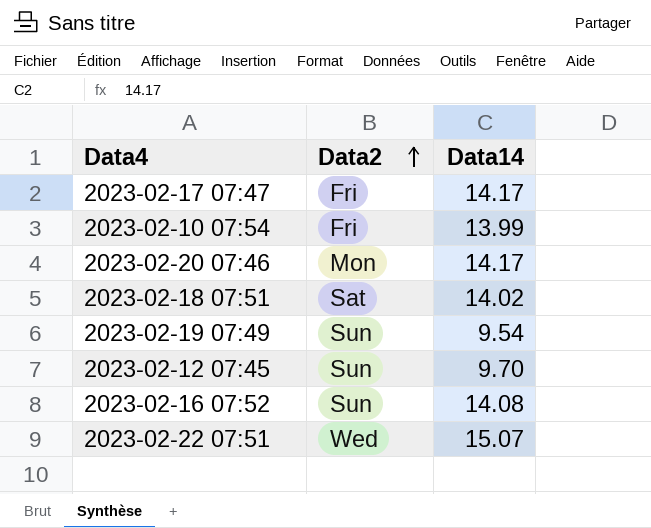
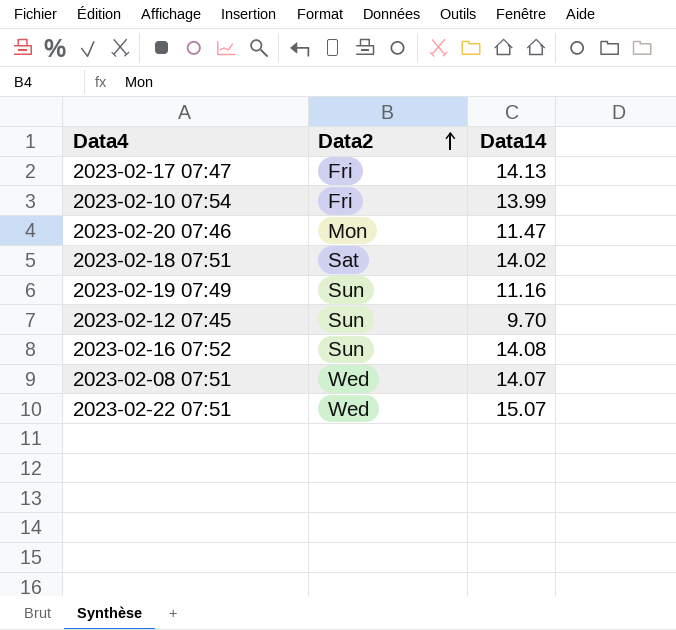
2023-02-17 07:47 | Data14: 14.17 -> 14.13
2023-02-20 07:46 | Data14: 14.17 -> 11.47
2023-02-19 07:49 | Data14: 9.54 -> 11.16
row 2023-02-08 07:51: none -> Wed | 14.07

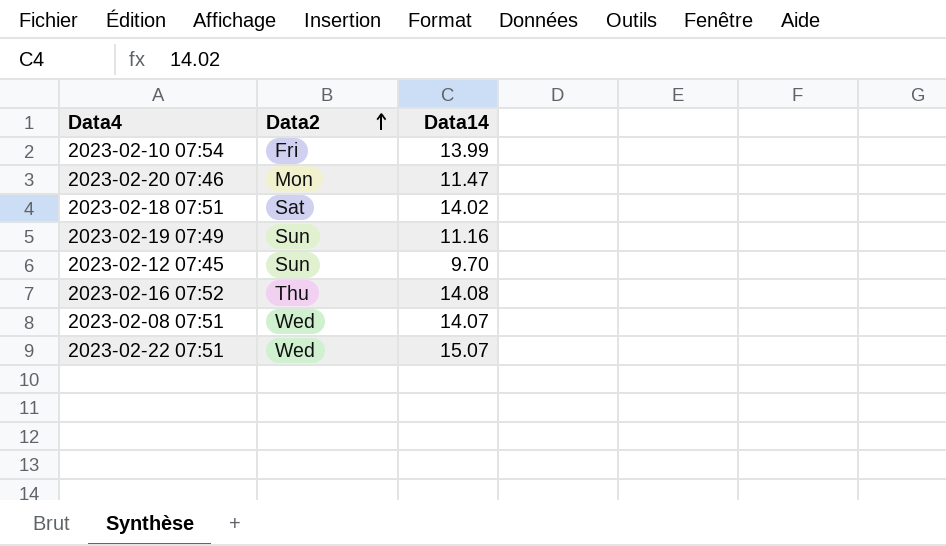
row 2023-02-17 07:47: Fri | 14.13 -> none
2023-02-16 07:52 | Data2: Sun -> Thu

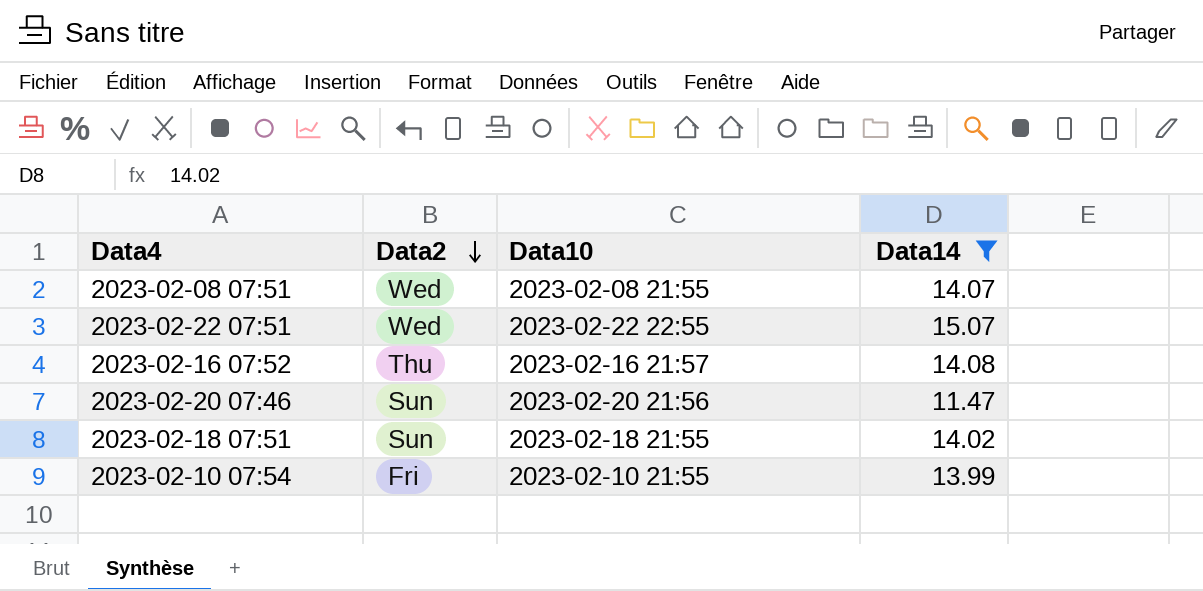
filter: none -> Data14 >= 11.47
row order: Data2 ascending -> Data2 descending
column Data10 | position: none -> 3
2023-02-20 07:46 | Data2: Mon -> Sun
2023-02-18 07:51 | Data2: Sat -> Sun

